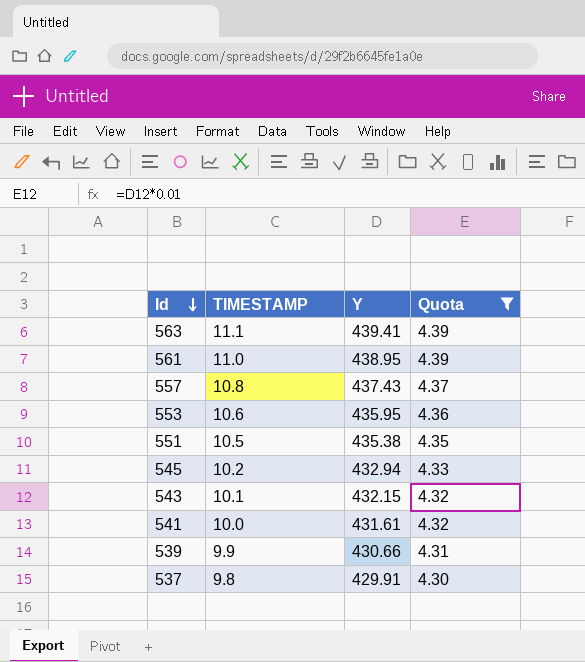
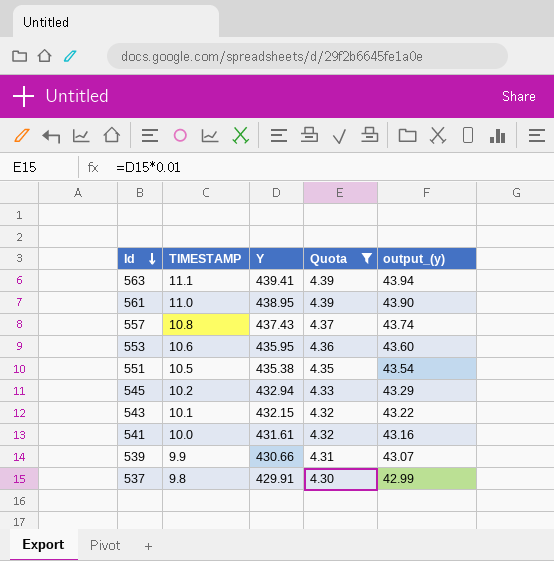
column output_(y) | formula: none -> [Y] * 0.1

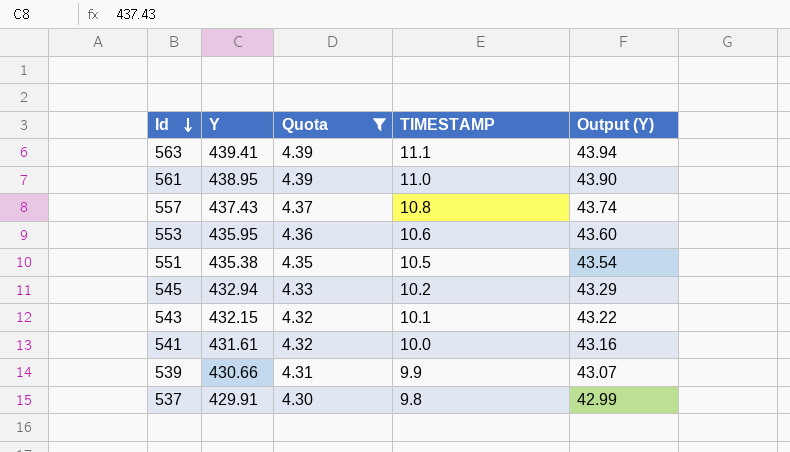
column TIMESTAMP | position: 2 -> 4
column name: output_(y) -> Output (Y)

